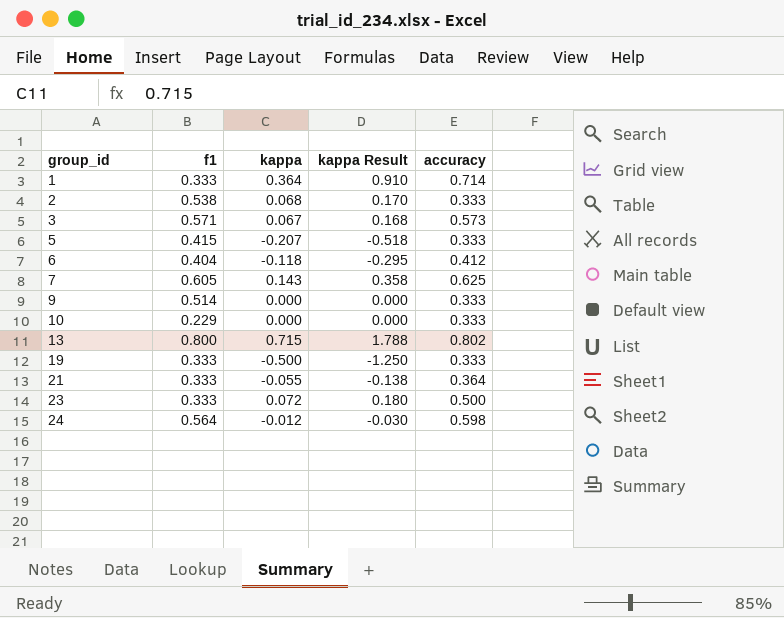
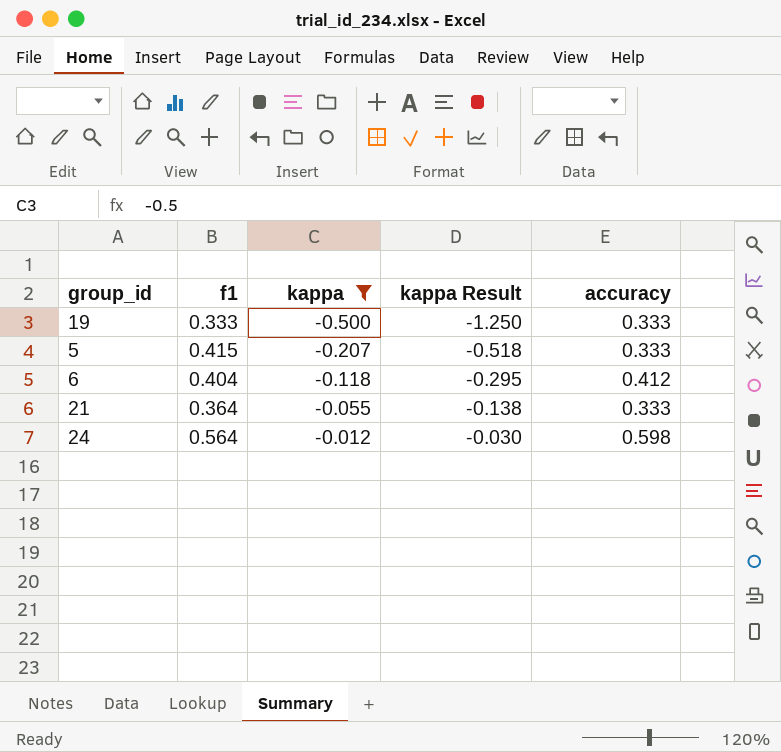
filter: none -> kappa <= -0.012
row order: group_id ascending -> kappa ascending
21 | f1: 0.333 -> 0.364
21 | accuracy: 0.364 -> 0.333

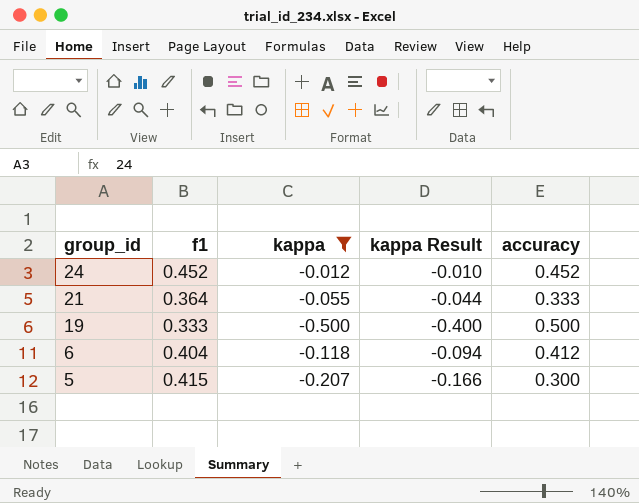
row order: kappa ascending -> group_id descending
column kappa Result | formula: [kappa] * 2.5 -> [kappa] * 0.8
24 | f1: 0.564 -> 0.452
24 | accuracy: 0.598 -> 0.452
19 | accuracy: 0.333 -> 0.500
5 | accuracy: 0.333 -> 0.300

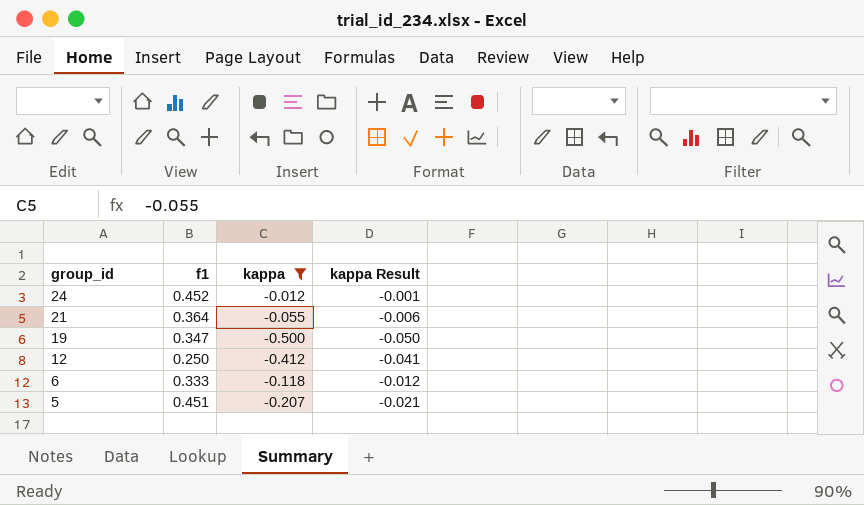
column accuracy | position: 5 -> none
column kappa Result | formula: [kappa] * 0.8 -> [kappa] * 0.1
19 | f1: 0.333 -> 0.347
row 12: none -> 0.250 | -0.412 | -0.041
6 | f1: 0.404 -> 0.333
5 | f1: 0.415 -> 0.451

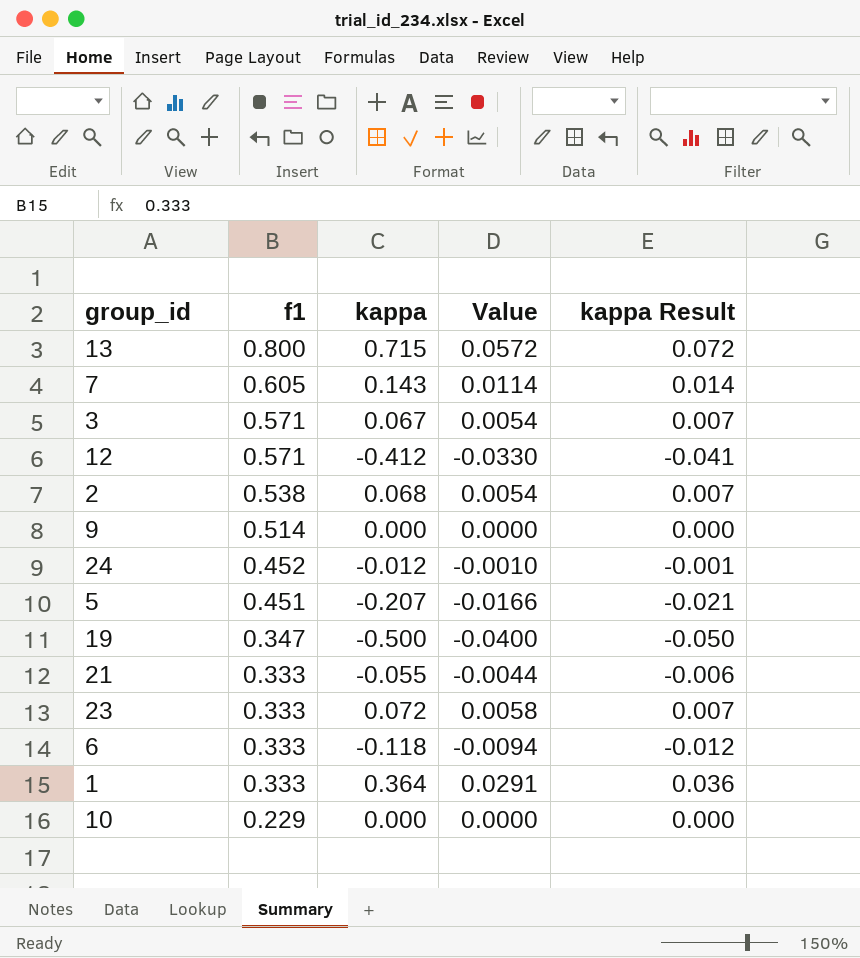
filter: kappa <= -0.012 -> none
row order: group_id descending -> f1 descending
column Value | formula: none -> [kappa] * 0.08
12 | f1: 0.250 -> 0.571
21 | f1: 0.364 -> 0.333

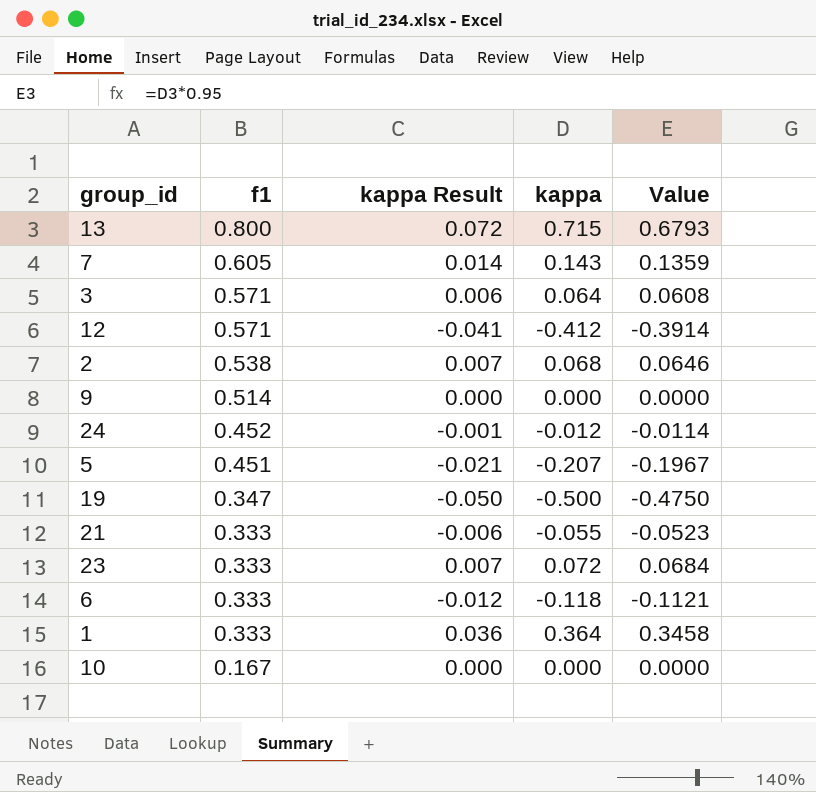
column kappa Result | position: 5 -> 3
column Value | formula: [kappa] * 0.08 -> [kappa] * 0.95
3 | kappa Result: 0.007 -> 0.006
3 | kappa: 0.067 -> 0.064
10 | f1: 0.229 -> 0.167

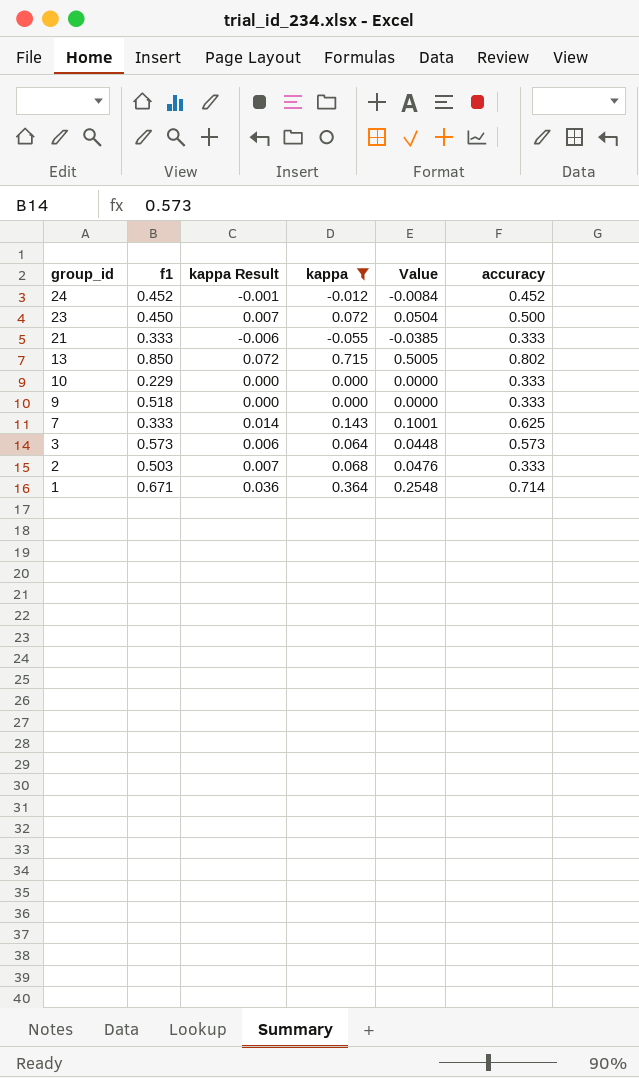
filter: none -> kappa >= -0.055
row order: f1 descending -> group_id descending
column Value | formula: [kappa] * 0.95 -> [kappa] * 0.7
column accuracy | position: none -> 6
23 | f1: 0.333 -> 0.450
13 | f1: 0.800 -> 0.850
10 | f1: 0.167 -> 0.229
9 | f1: 0.514 -> 0.518
7 | f1: 0.605 -> 0.333
3 | f1: 0.571 -> 0.573
2 | f1: 0.538 -> 0.503
1 | f1: 0.333 -> 0.671

